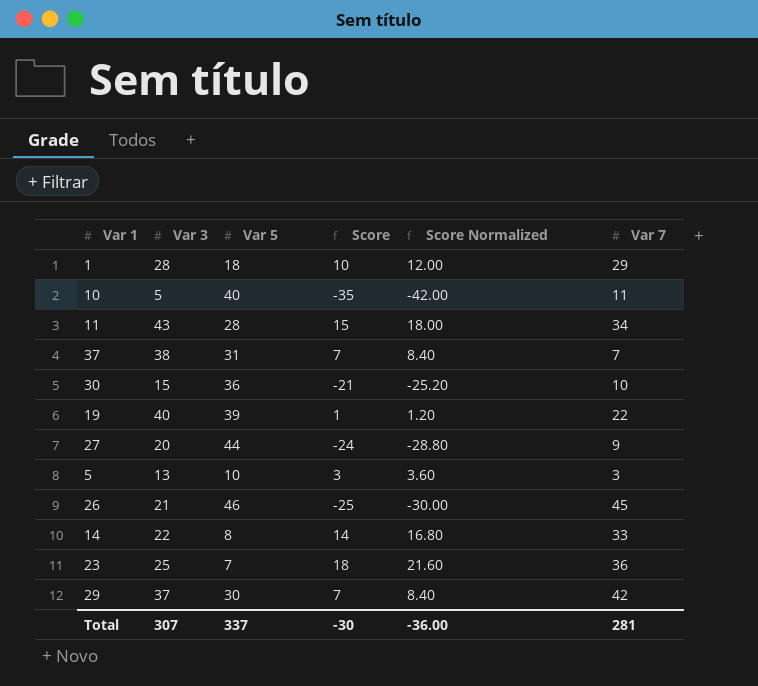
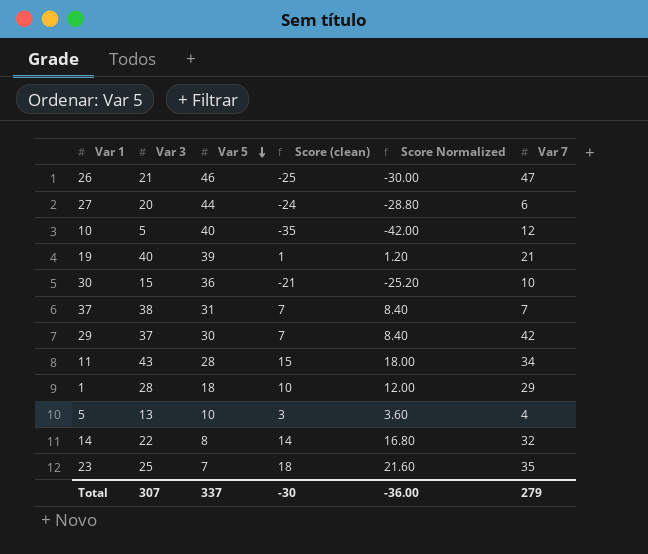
row order: none -> Var 5 descending
column name: Score -> Score (clean)
26 | Var 7: 45 -> 47
27 | Var 7: 9 -> 6
10 | Var 7: 11 -> 12
19 | Var 7: 22 -> 21
5 | Var 7: 3 -> 4
14 | Var 7: 33 -> 32
23 | Var 7: 36 -> 35
Total | Var 7: 281 -> 279

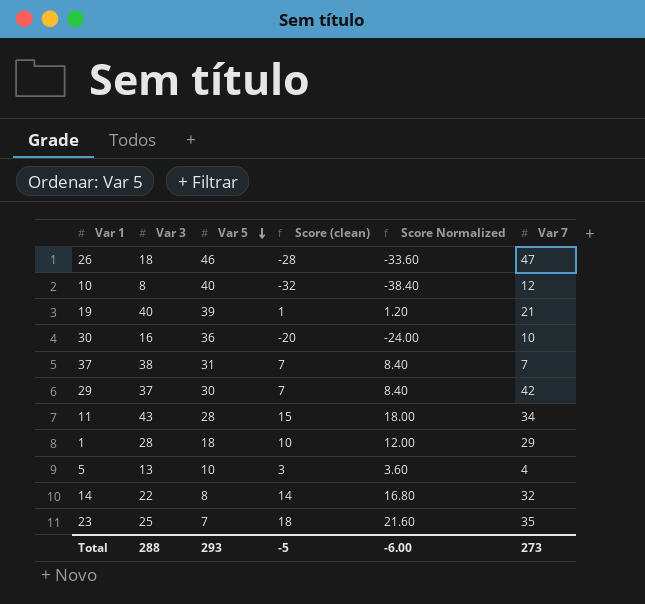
row 27: 20 | 44 | -24 | -28.80 | 6 -> none
26 | Var 3: 21 -> 18
26 | Score (clean): -25 -> -28
26 | Score Normalized: -30.00 -> -33.60
10 | Var 3: 5 -> 8
10 | Score (clean): -35 -> -32
10 | Score Normalized: -42.00 -> -38.40
30 | Var 3: 15 -> 16
30 | Score (clean): -21 -> -20
30 | Score Normalized: -25.20 -> -24.00
Total | Var 3: 307 -> 288
Total | Var 5: 337 -> 293
Total | Score (clean): -30 -> -5
Total | Score Normalized: -36.00 -> -6.00
Total | Var 7: 279 -> 273

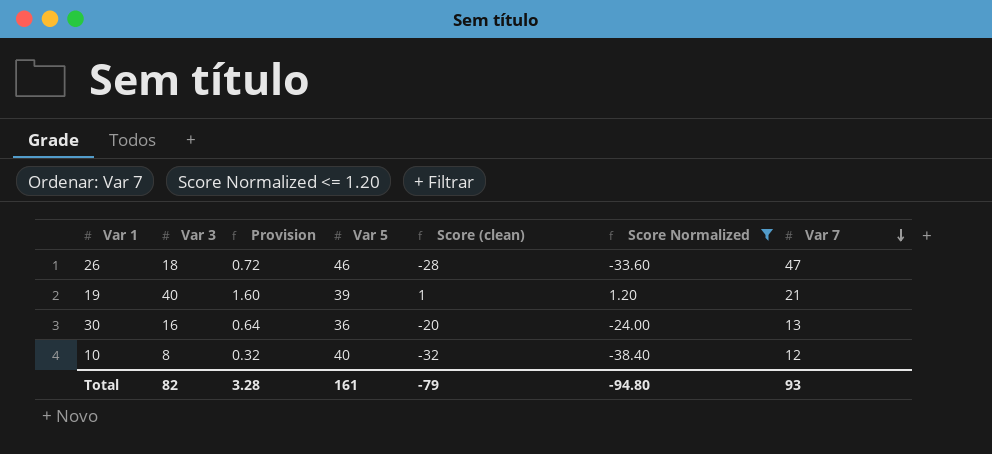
filter: none -> Score Normalized <= 1.20
row order: Var 5 descending -> Var 7 descending
column Provision | formula: none -> [Var 3] * 0.04
30 | Var 7: 10 -> 13
Total | Var 3: 288 -> 82
Total | Var 5: 293 -> 161
Total | Score (clean): -5 -> -79
Total | Score Normalized: -6.00 -> -94.80
Total | Var 7: 273 -> 93

